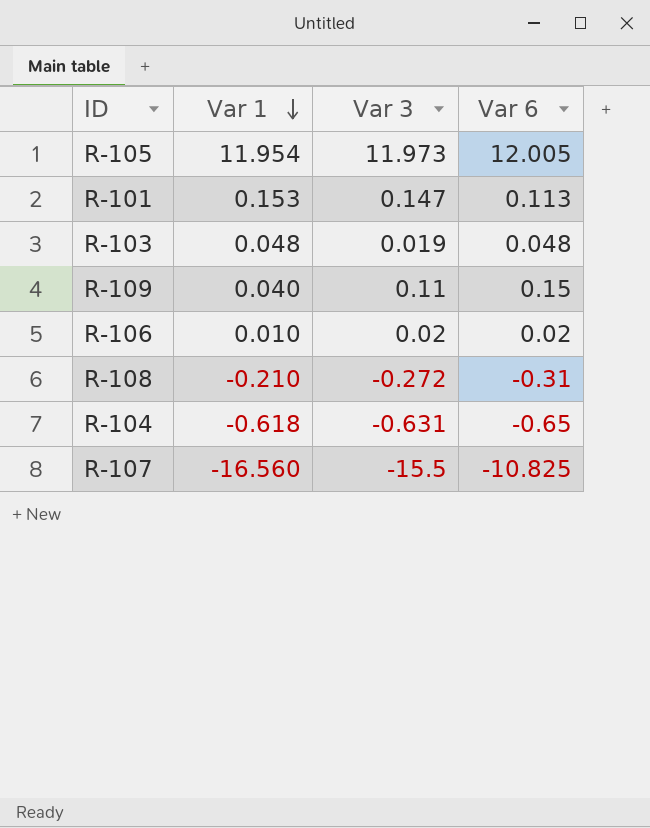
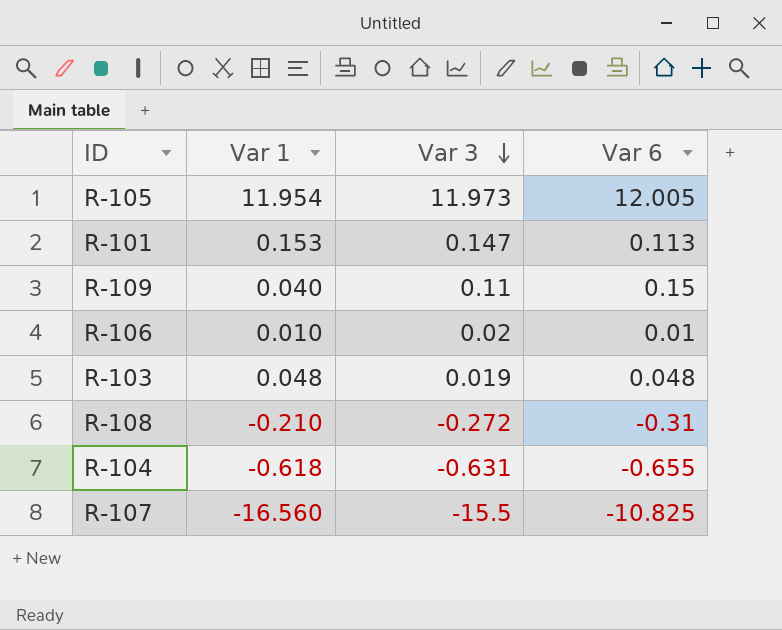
row order: Var 1 descending -> Var 3 descending
R-106 | Var 6: 0.02 -> 0.01
R-104 | Var 6: -0.65 -> -0.655

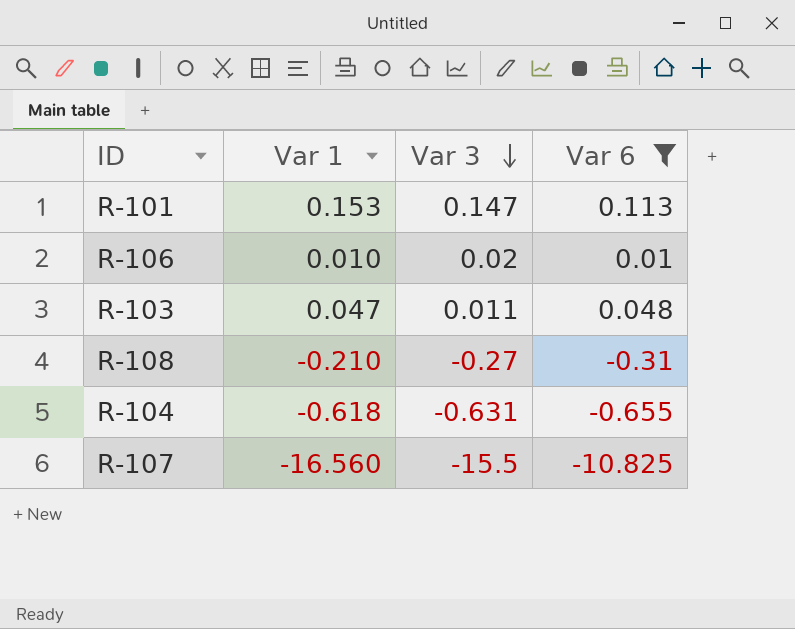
filter: none -> Var 6 <= 0.113
R-103 | Var 1: 0.048 -> 0.047
R-103 | Var 3: 0.019 -> 0.011
R-108 | Var 3: -0.272 -> -0.27

